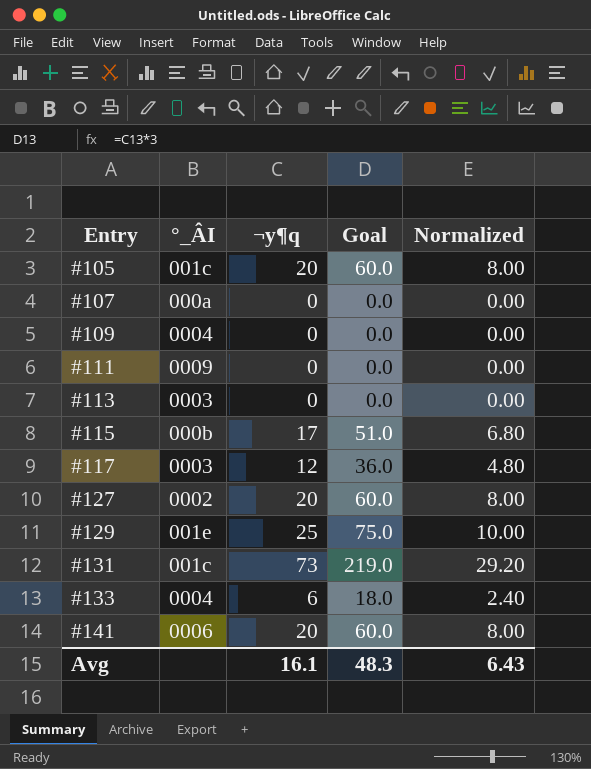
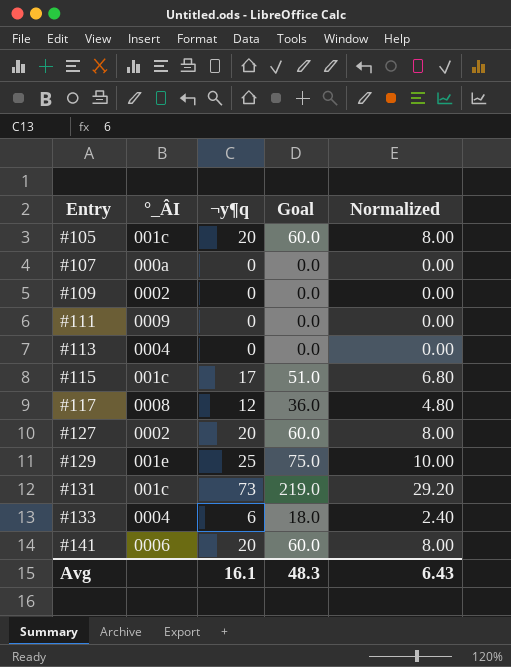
#109 | °_ÂI: 0004 -> 0002
#113 | °_ÂI: 0003 -> 0004
#115 | °_ÂI: 000b -> 001c
#117 | °_ÂI: 0003 -> 0008

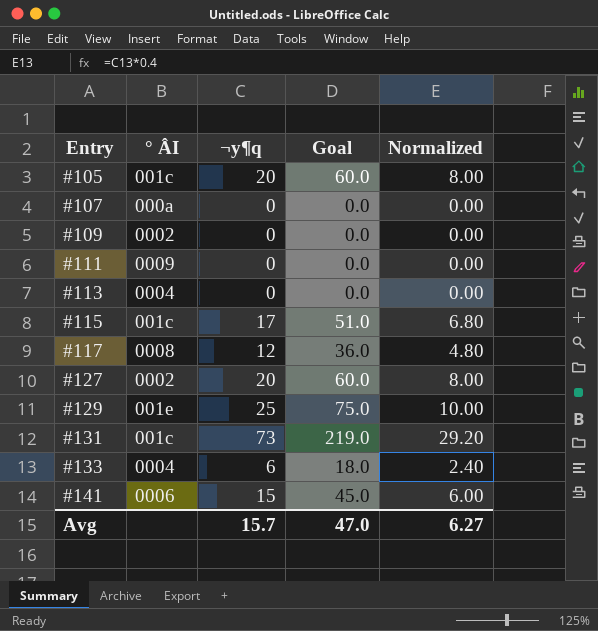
column name: °_ÂI -> ° ÂI
#141 | ¬y¶q: 20 -> 15
#141 | Goal: 60.0 -> 45.0
#141 | Normalized: 8.00 -> 6.00
Avg | ¬y¶q: 16.1 -> 15.7
Avg | Goal: 48.3 -> 47.0
Avg | Normalized: 6.43 -> 6.27

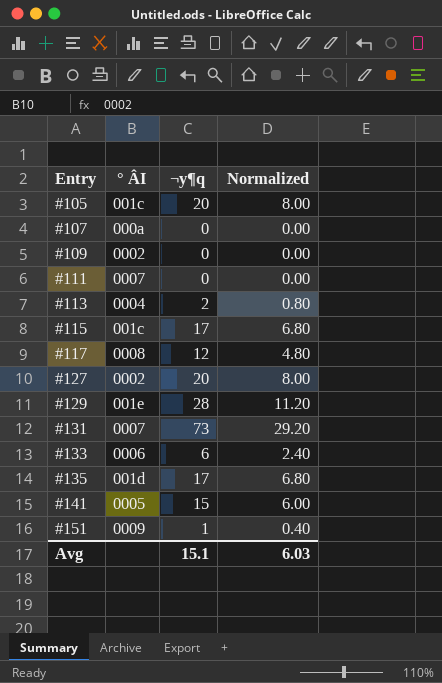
column Goal | formula: [¬y¶q] * 3 -> none
#111 | ° ÂI: 0009 -> 0007
#113 | ¬y¶q: 0 -> 2
#113 | Normalized: 0.00 -> 0.80
#129 | ¬y¶q: 25 -> 28
#129 | Normalized: 10.00 -> 11.20
#131 | ° ÂI: 001c -> 0007
#133 | ° ÂI: 0004 -> 0006
row #135: none -> 001d | 17 | 6.80
#141 | ° ÂI: 0006 -> 0005
row #151: none -> 0009 | 1 | 0.40
Avg | ¬y¶q: 15.7 -> 15.1
Avg | Normalized: 6.27 -> 6.03

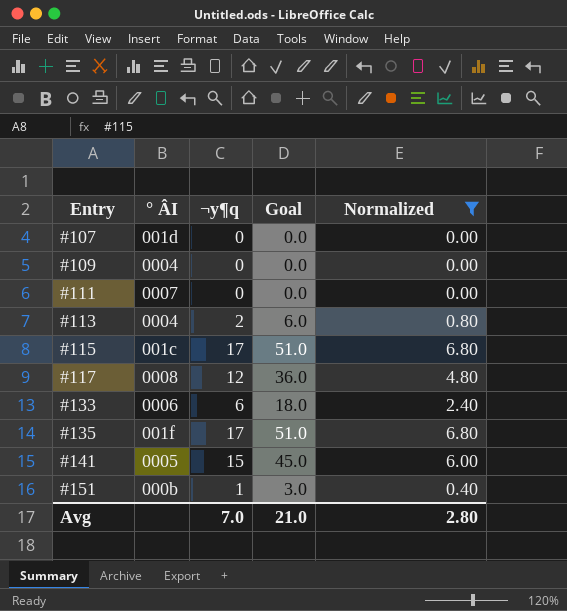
filter: none -> Normalized <= 6.80
column Goal | formula: none -> [¬y¶q] * 3
#107 | ° ÂI: 000a -> 001d
#109 | ° ÂI: 0002 -> 0004
#135 | ° ÂI: 001d -> 001f
#151 | ° ÂI: 0009 -> 000b
Avg | ¬y¶q: 15.1 -> 7.0
Avg | Normalized: 6.03 -> 2.80

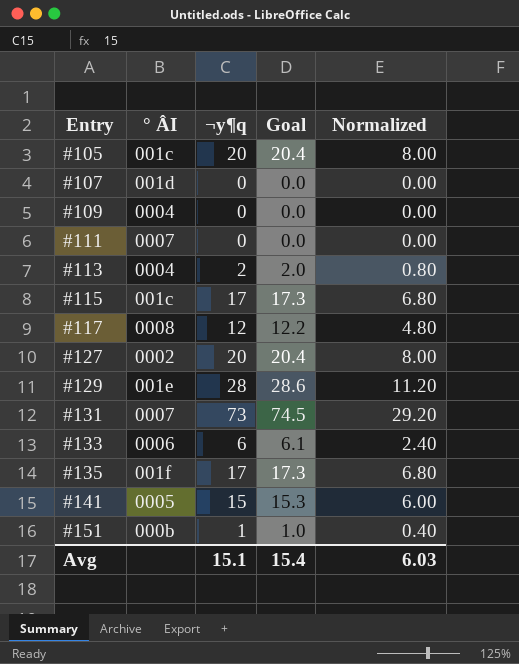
filter: Normalized <= 6.80 -> none
column Goal | formula: [¬y¶q] * 3 -> [¬y¶q] * 1.02
Avg | ¬y¶q: 7.0 -> 15.1
Avg | Goal: 21.0 -> 15.4
Avg | Normalized: 2.80 -> 6.03

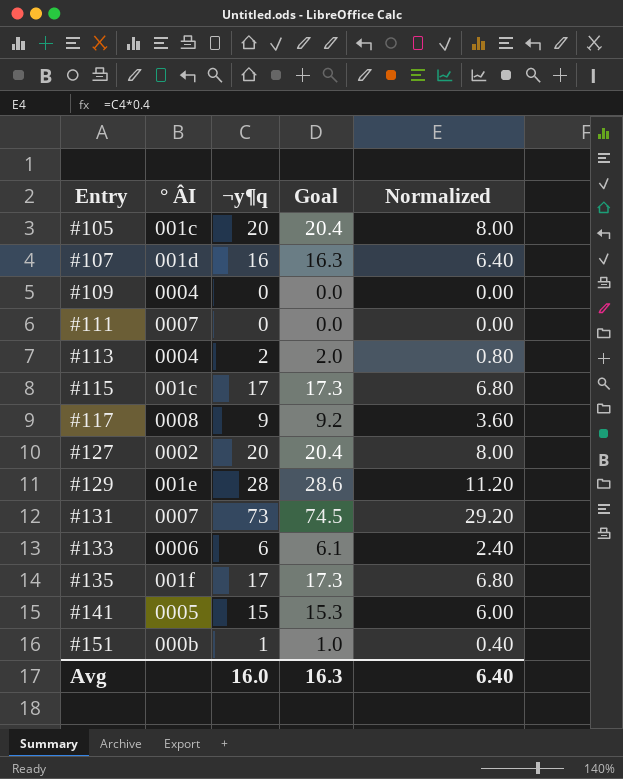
#107 | ¬y¶q: 0 -> 16
#107 | Goal: 0.0 -> 16.3
#107 | Normalized: 0.00 -> 6.40
#117 | ¬y¶q: 12 -> 9
#117 | Goal: 12.2 -> 9.2
#117 | Normalized: 4.80 -> 3.60
Avg | ¬y¶q: 15.1 -> 16.0
Avg | Goal: 15.4 -> 16.3
Avg | Normalized: 6.03 -> 6.40

